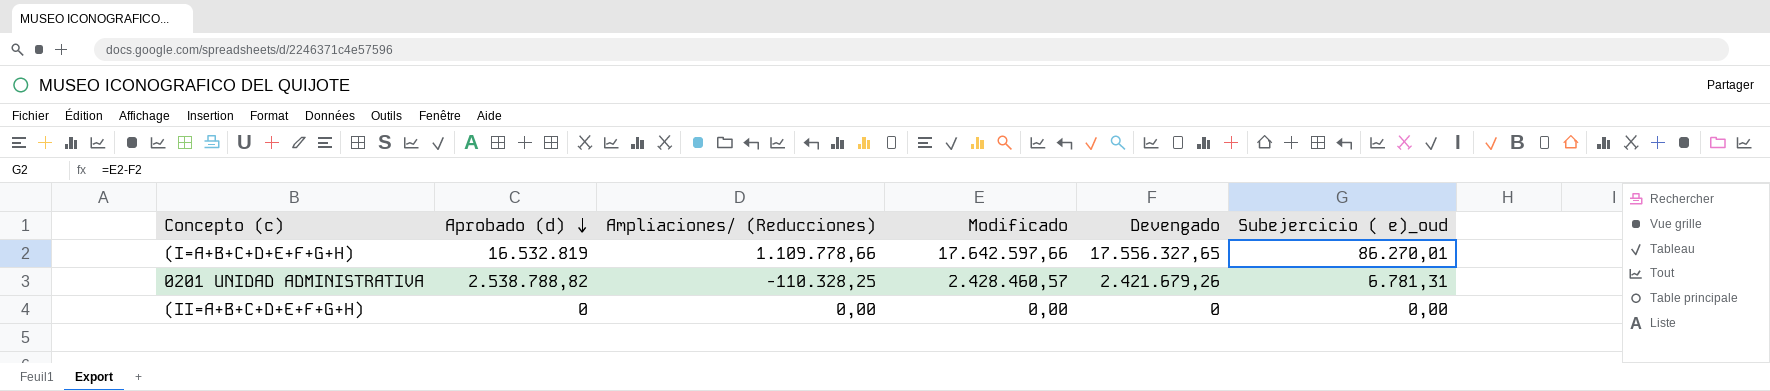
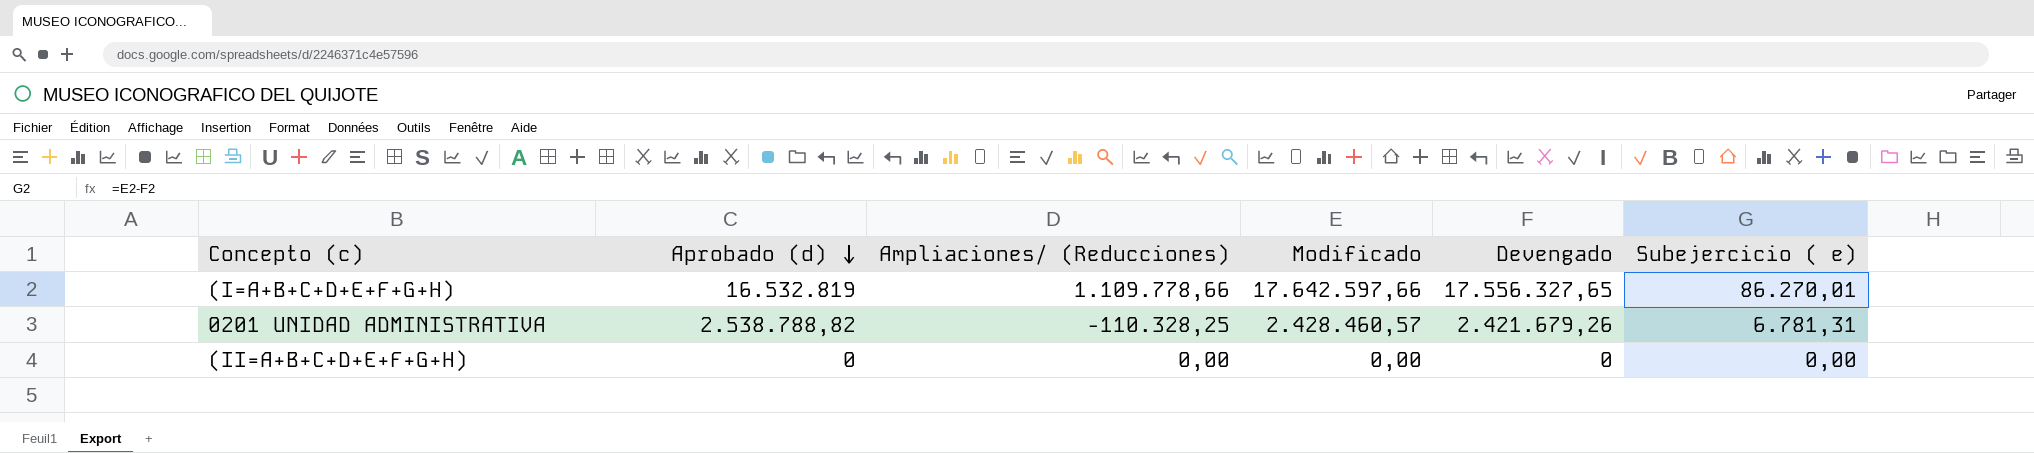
column name: Subejercicio ( e)_oud -> Subejercicio ( e)

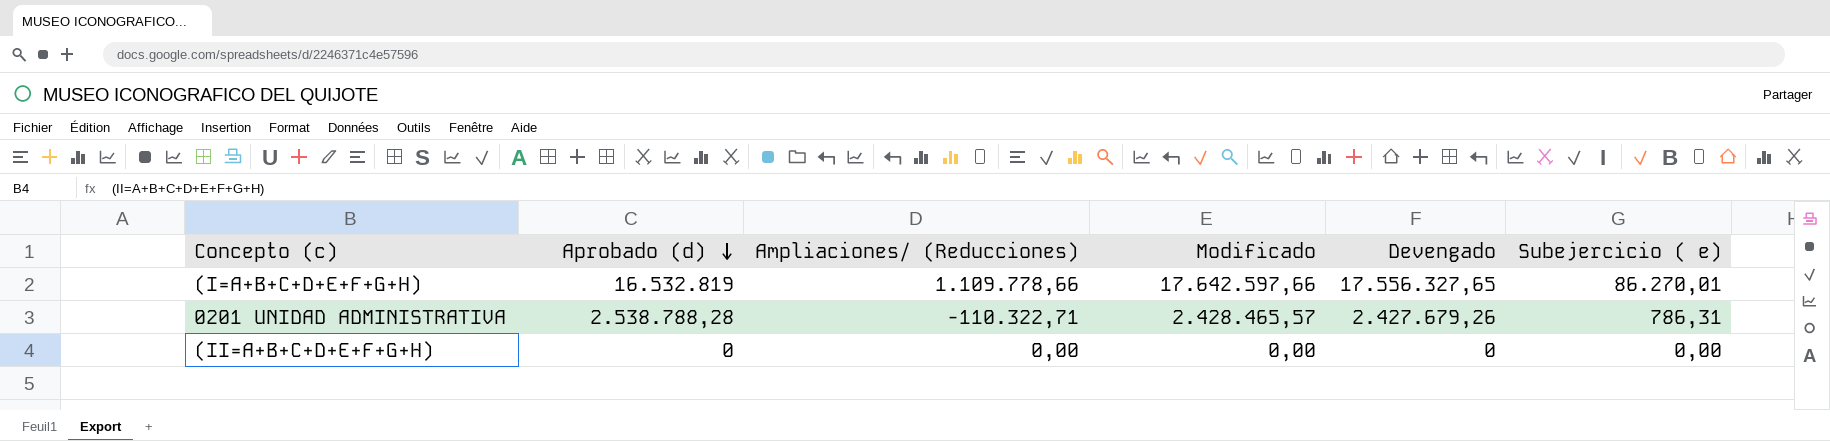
0201 UNIDAD ADMINISTRATIVA | Aprobado (d): 2.538.788,82 -> 2.538.788,28
0201 UNIDAD ADMINISTRATIVA | Ampliaciones/ (Reducciones): -110.328,25 -> -110.322,71
0201 UNIDAD ADMINISTRATIVA | Modificado: 2.428.460,57 -> 2.428.465,57
0201 UNIDAD ADMINISTRATIVA | Devengado: 2.421.679,26 -> 2.427.679,26
0201 UNIDAD ADMINISTRATIVA | Subejercicio ( e): 6.781,31 -> 786,31

